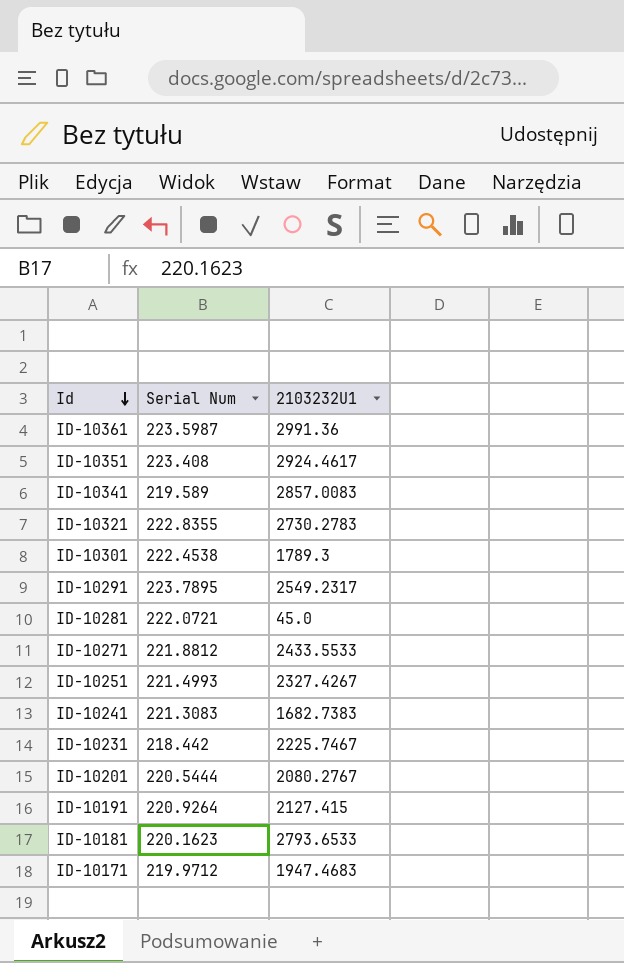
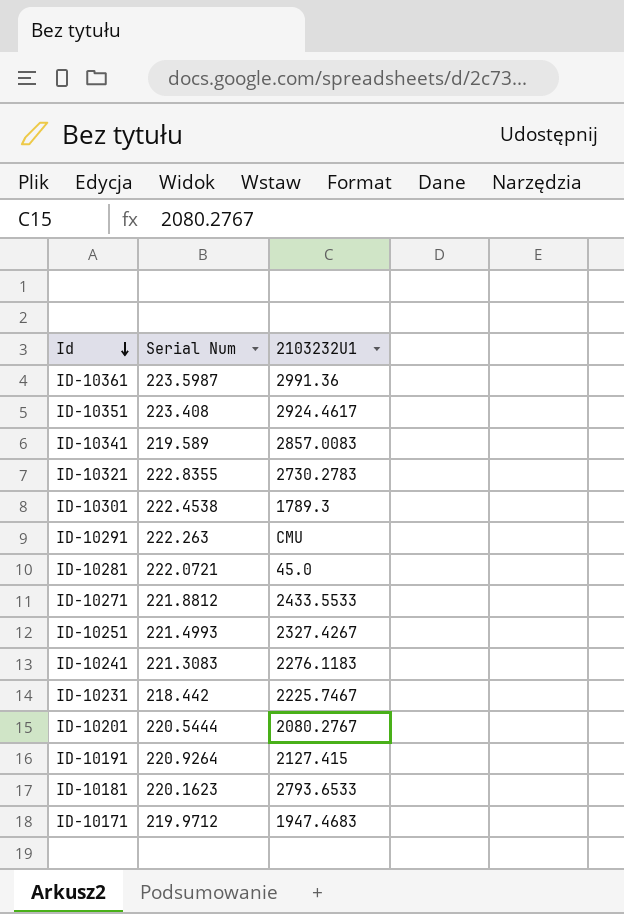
ID-10291 | Serial Num: 223.7895 -> 222.263
ID-10291 | 2103232U1: 2549.2317 -> CMU
ID-10241 | 2103232U1: 1682.7383 -> 2276.1183

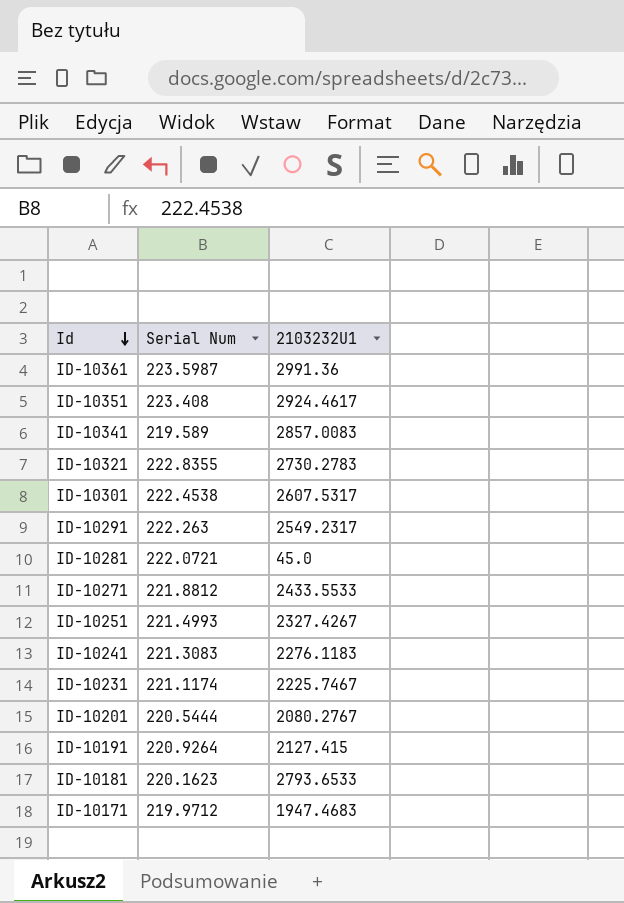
ID-10301 | 2103232U1: 1789.3 -> 2607.5317
ID-10291 | 2103232U1: CMU -> 2549.2317
ID-10231 | Serial Num: 218.442 -> 221.1174

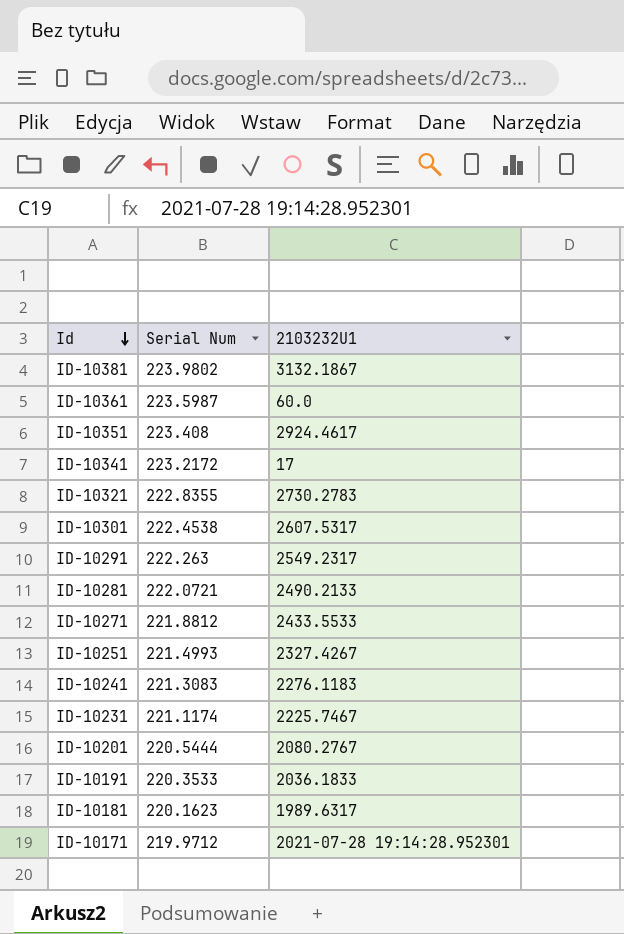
row ID-10381: none -> 223.9802 | 3132.1867
ID-10361 | 2103232U1: 2991.36 -> 60.0
ID-10341 | Serial Num: 219.589 -> 223.2172
ID-10341 | 2103232U1: 2857.0083 -> 17
ID-10281 | 2103232U1: 45.0 -> 2490.2133
ID-10191 | Serial Num: 220.9264 -> 220.3533
ID-10191 | 2103232U1: 2127.415 -> 2036.1833
ID-10181 | 2103232U1: 2793.6533 -> 1989.6317
ID-10171 | 2103232U1: 1947.4683 -> 2021-07-28 19:14:28.952301

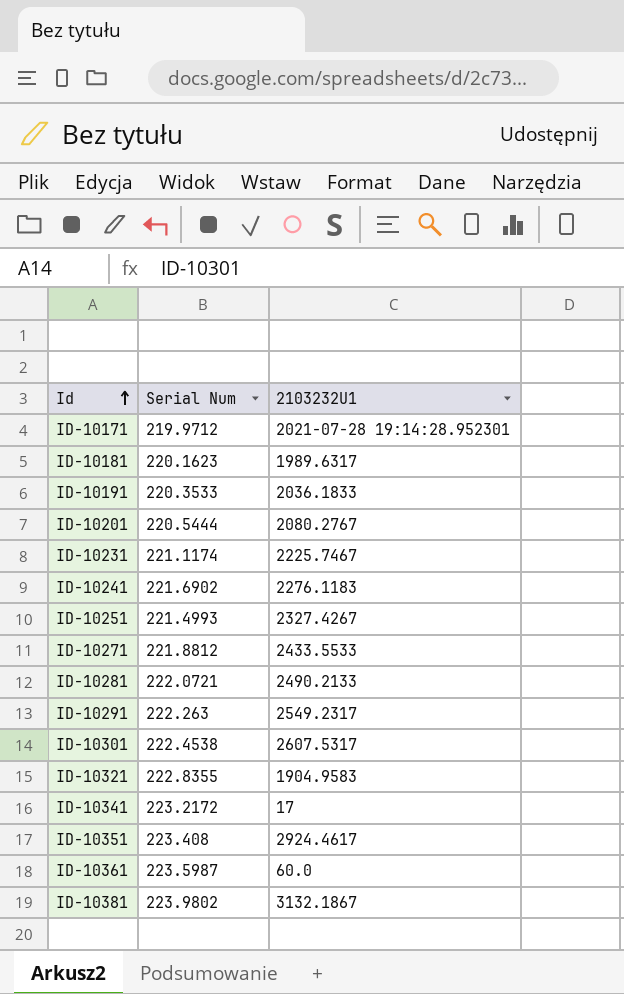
row order: Id descending -> Id ascending
ID-10241 | Serial Num: 221.3083 -> 221.6902
ID-10321 | 2103232U1: 2730.2783 -> 1904.9583

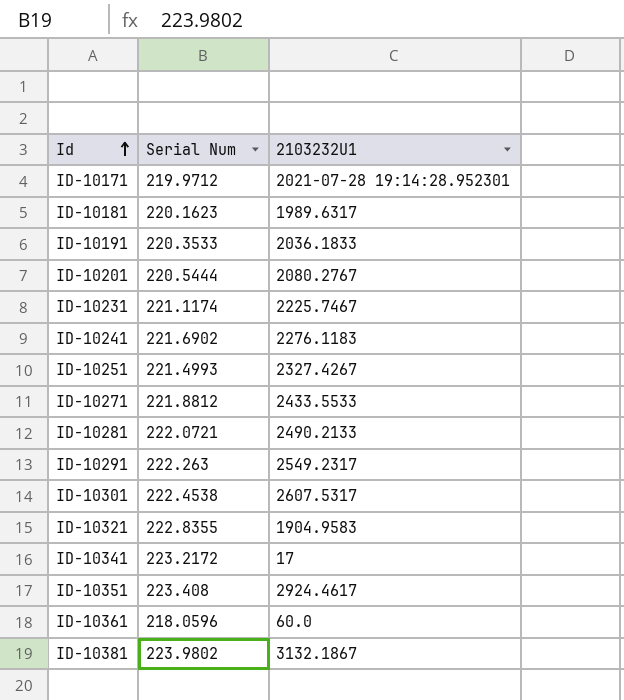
ID-10361 | Serial Num: 223.5987 -> 218.0596

